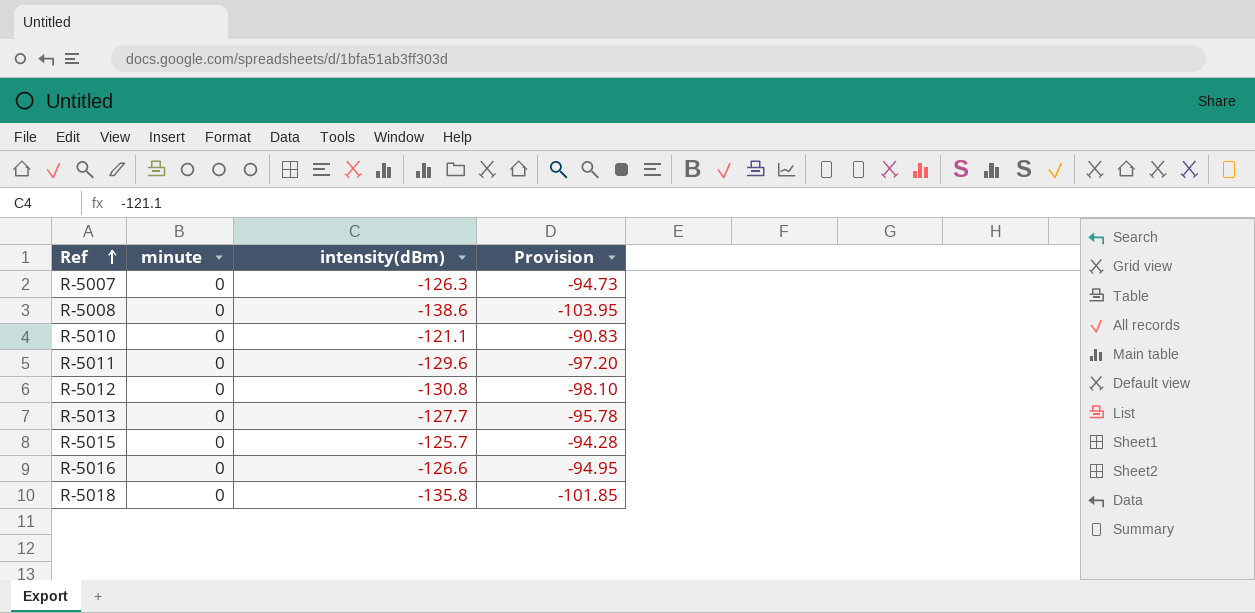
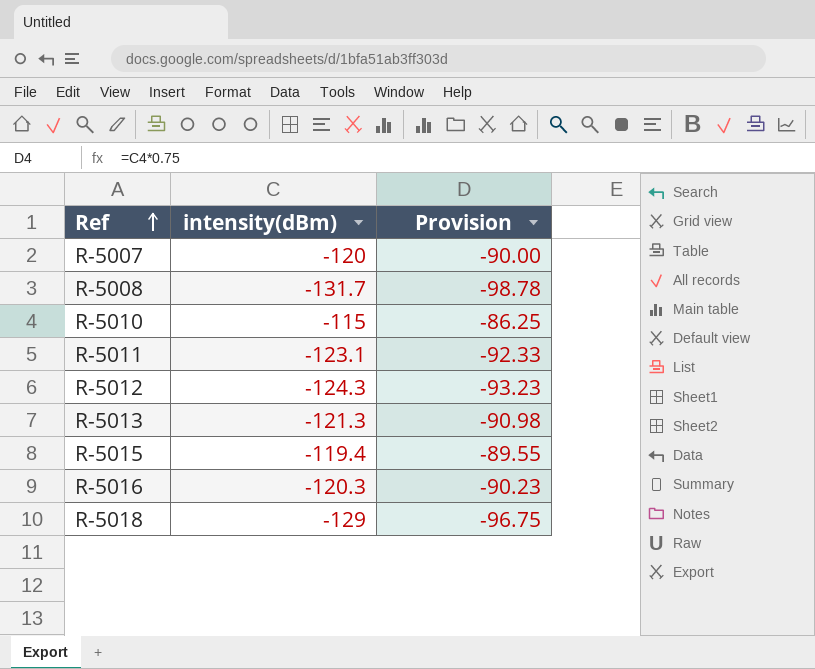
column minute | position: 2 -> none
R-5007 | intensity(dBm): -126.3 -> -120
R-5007 | Provision: -94.73 -> -90.00
R-5008 | intensity(dBm): -138.6 -> -131.7
R-5008 | Provision: -103.95 -> -98.78
R-5010 | intensity(dBm): -121.1 -> -115
R-5010 | Provision: -90.83 -> -86.25
R-5011 | intensity(dBm): -129.6 -> -123.1
R-5011 | Provision: -97.20 -> -92.33
R-5012 | intensity(dBm): -130.8 -> -124.3
R-5012 | Provision: -98.10 -> -93.23
R-5013 | intensity(dBm): -127.7 -> -121.3
R-5013 | Provision: -95.78 -> -90.98
R-5015 | intensity(dBm): -125.7 -> -119.4
R-5015 | Provision: -94.28 -> -89.55
R-5016 | intensity(dBm): -126.6 -> -120.3
R-5016 | Provision: -94.95 -> -90.23
R-5018 | intensity(dBm): -135.8 -> -129
R-5018 | Provision: -101.85 -> -96.75

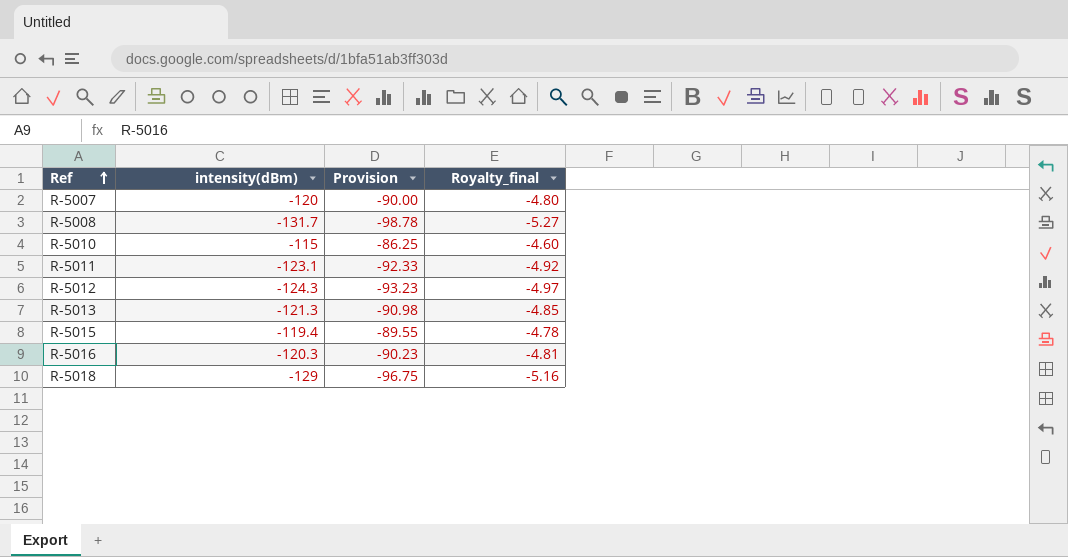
column Royalty_final | formula: none -> [intensity(dBm)] * 0.04

